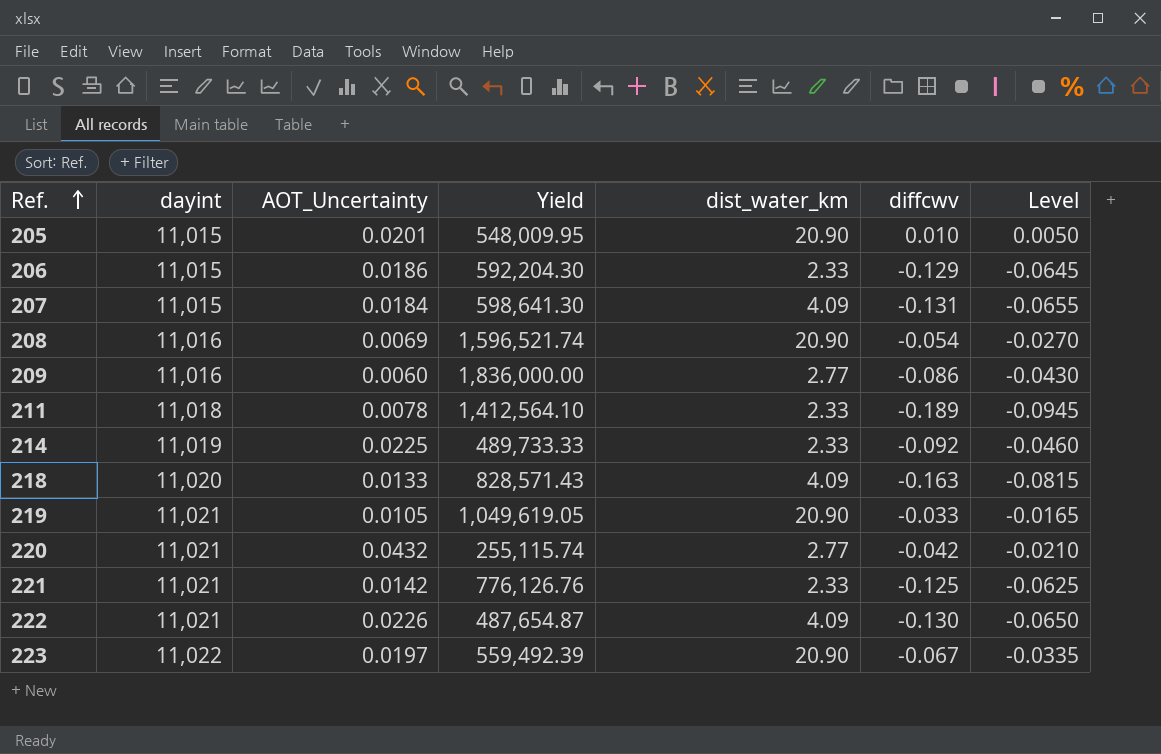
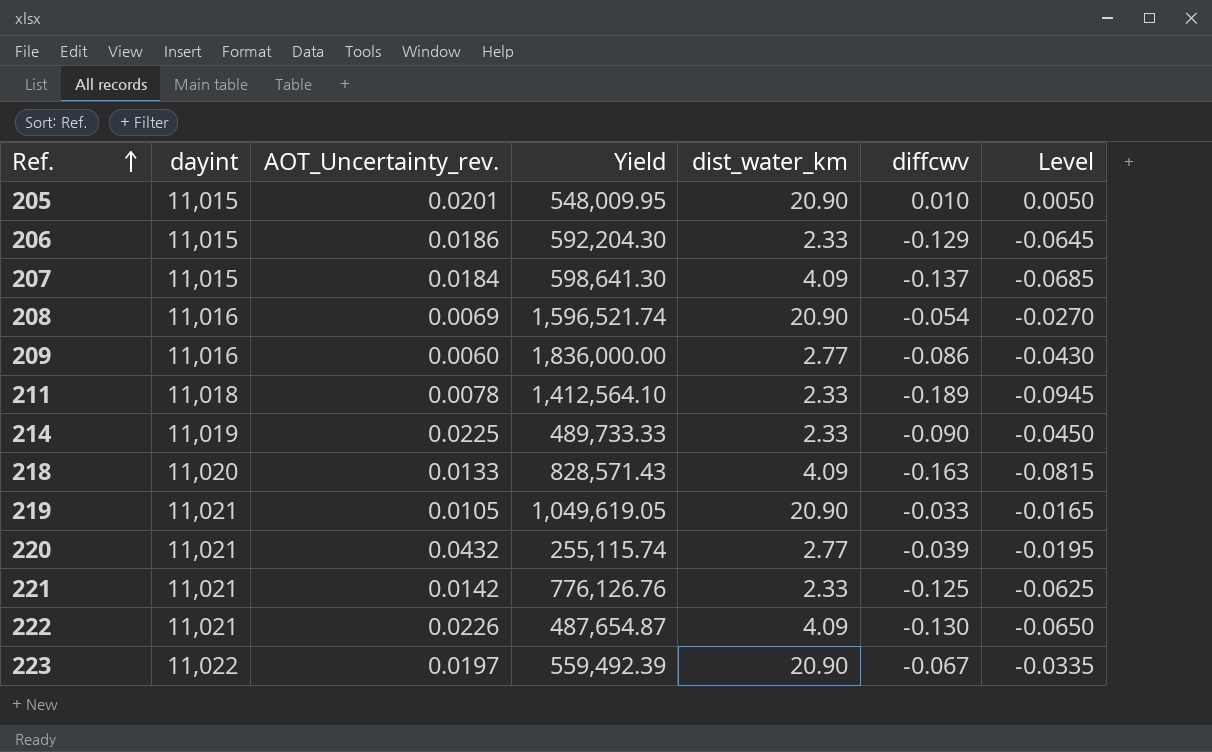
column name: AOT_Uncertainty -> AOT_Uncertainty_rev.
207 | diffcwv: -0.131 -> -0.137
207 | Level: -0.0655 -> -0.0685
214 | diffcwv: -0.092 -> -0.090
214 | Level: -0.0460 -> -0.0450
220 | diffcwv: -0.042 -> -0.039
220 | Level: -0.0210 -> -0.0195

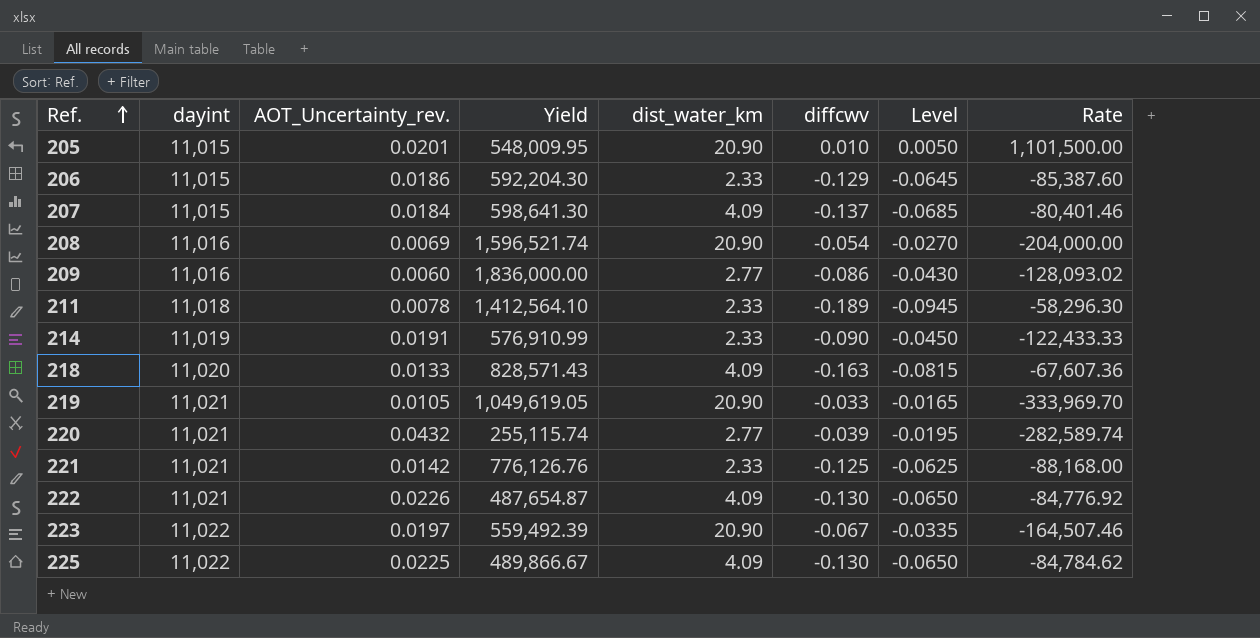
column Rate | formula: none -> [dayint] / [diffcwv]
214 | AOT_Uncertainty_rev.: 0.0225 -> 0.0191
214 | Yield: 489,733.33 -> 576,910.99
row 225: none -> 11,022 | 0.0225 | 489,866.67 | 4.09 | -0.130 | -0.0650 | -84,784.62

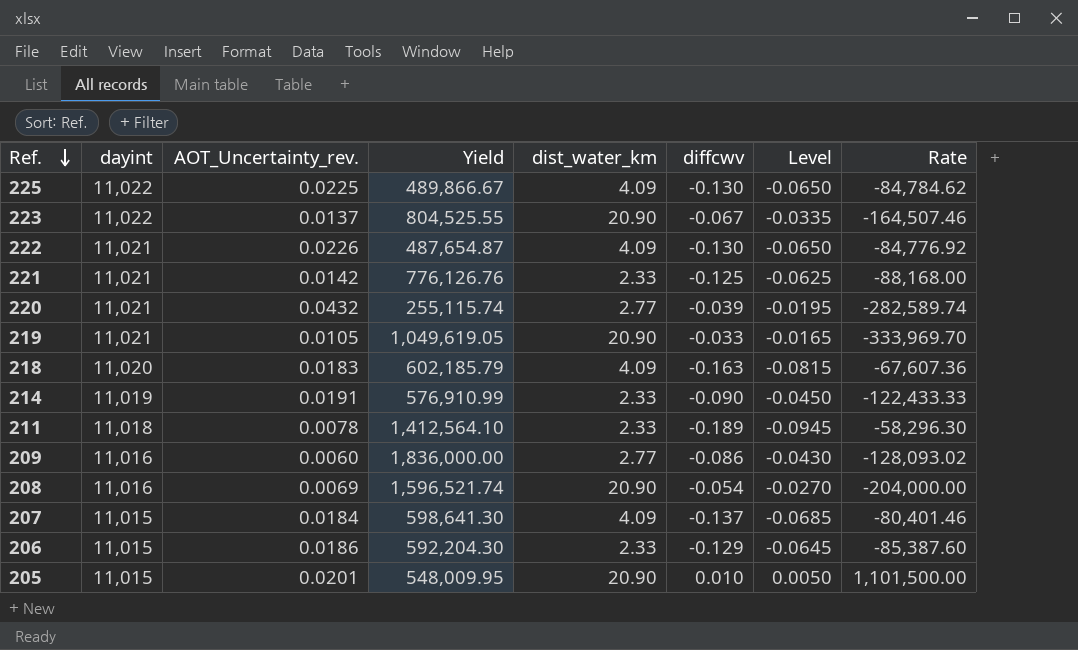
row order: Ref. ascending -> Ref. descending
223 | AOT_Uncertainty_rev.: 0.0197 -> 0.0137
223 | Yield: 559,492.39 -> 804,525.55
218 | AOT_Uncertainty_rev.: 0.0133 -> 0.0183
218 | Yield: 828,571.43 -> 602,185.79

